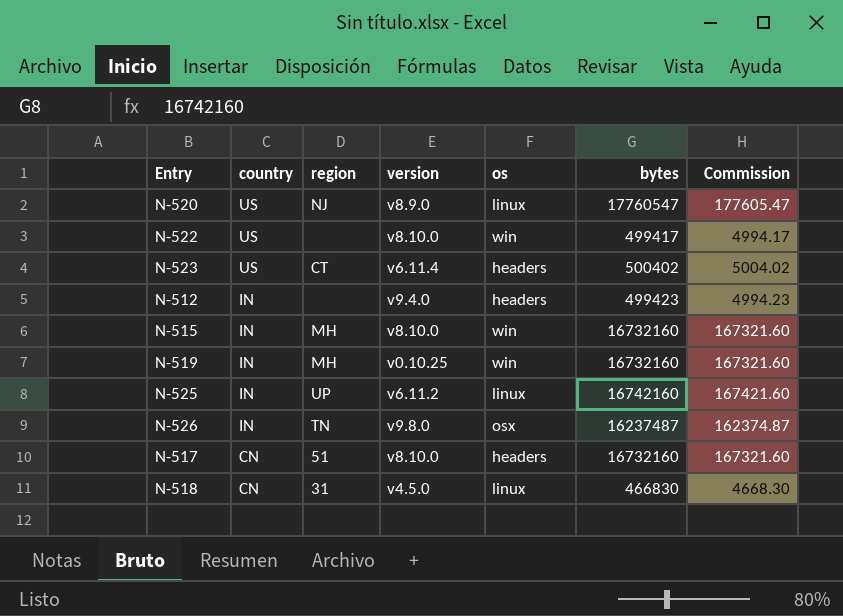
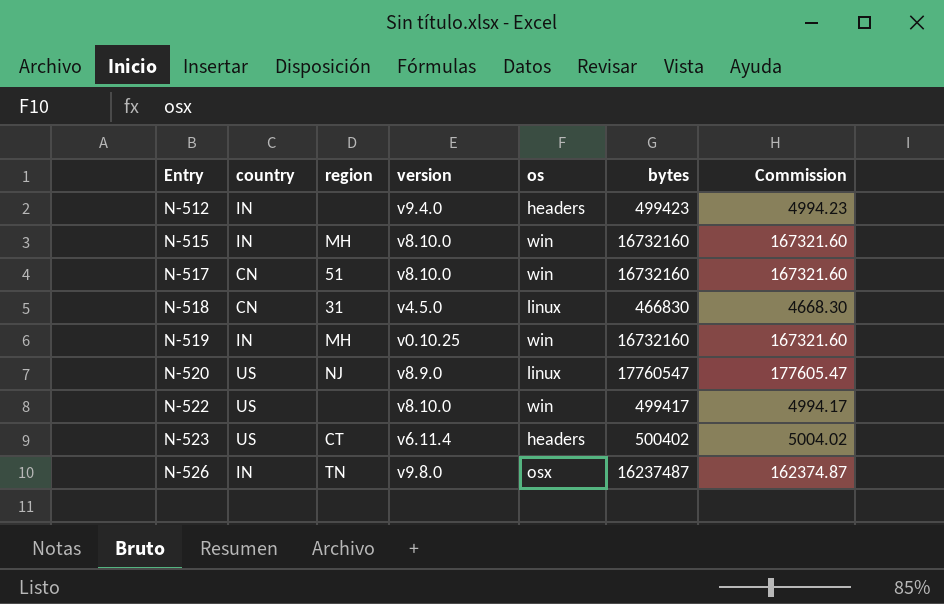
row order: country descending -> Entry ascending
row N-525: IN | UP | v6.11.2 | linux | 16742160 | 167421.60 -> none
N-517 | os: headers -> win

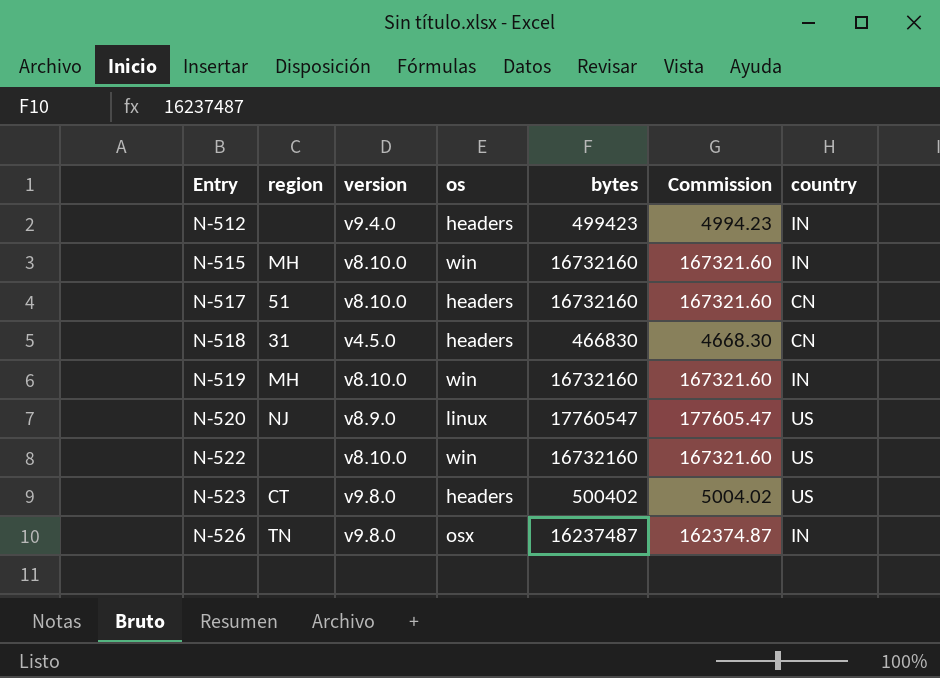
column country | position: 2 -> 7
N-517 | os: win -> headers
N-518 | os: linux -> headers
N-519 | version: v0.10.25 -> v8.10.0
N-522 | bytes: 499417 -> 16732160
N-522 | Commission: 4994.17 -> 167321.60
N-523 | version: v6.11.4 -> v9.8.0

